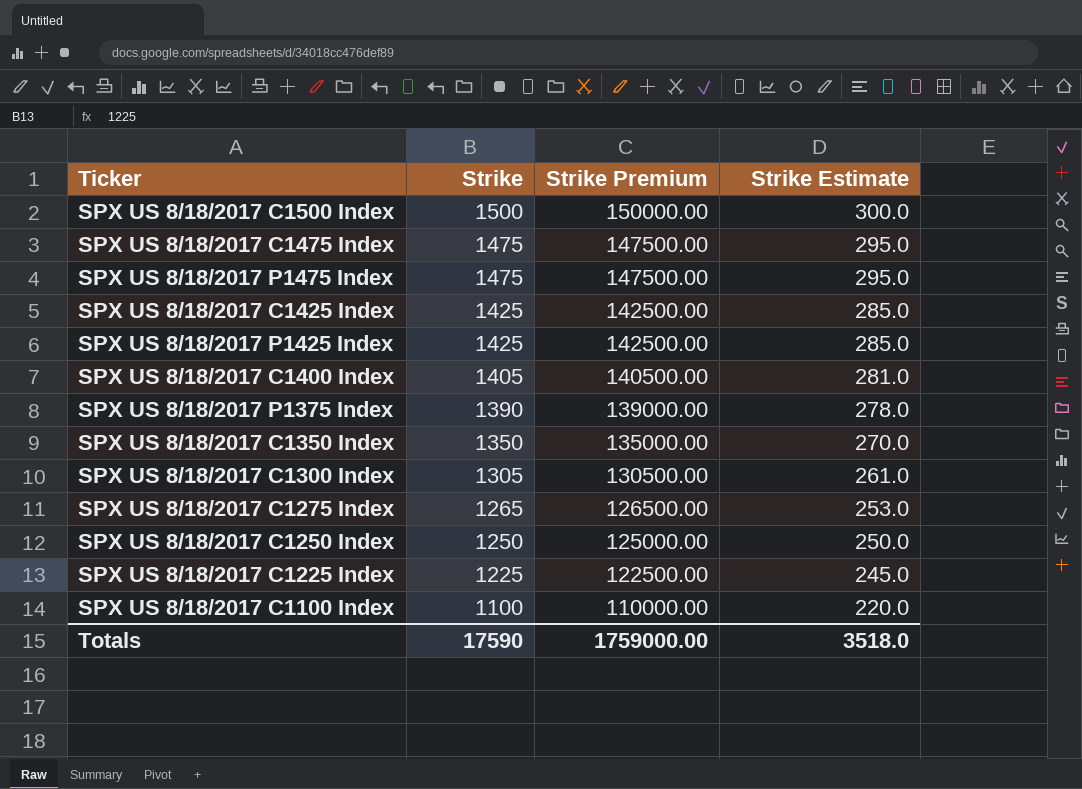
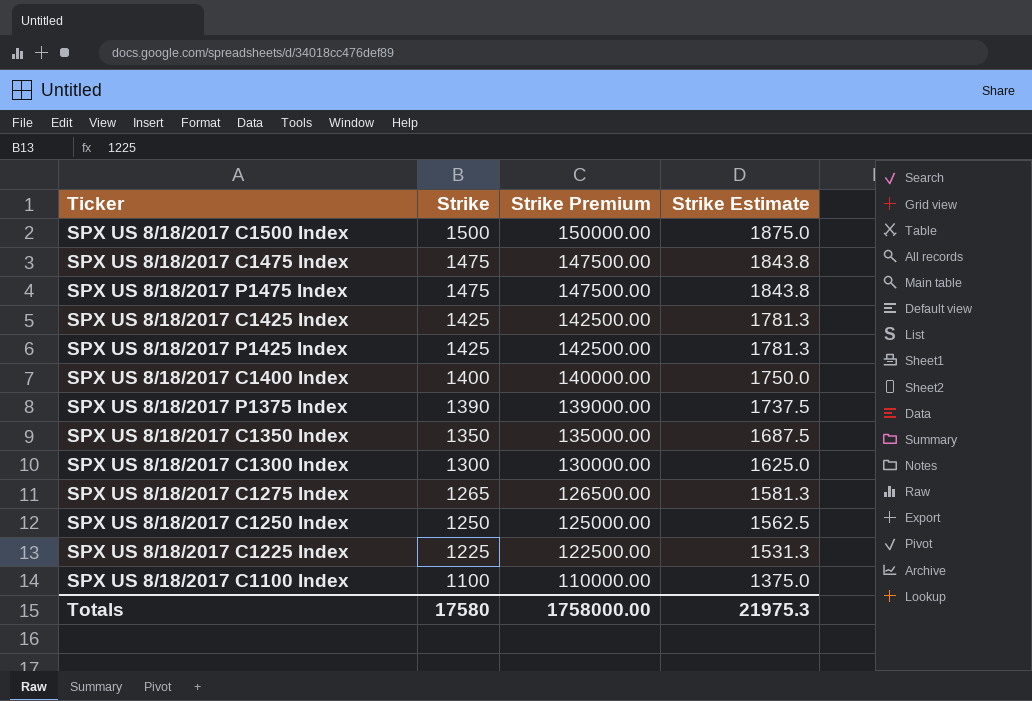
column Strike Estimate | formula: [Strike] * 0.2 -> [Strike] * 1.25
SPX US 8/18/2017 C1400 Index | Strike: 1405 -> 1400
SPX US 8/18/2017 C1400 Index | Strike Premium: 140500.00 -> 140000.00
SPX US 8/18/2017 C1300 Index | Strike: 1305 -> 1300
SPX US 8/18/2017 C1300 Index | Strike Premium: 130500.00 -> 130000.00
Totals | Strike: 17590 -> 17580
Totals | Strike Premium: 1759000.00 -> 1758000.00
Totals | Strike Estimate: 3518.0 -> 21975.3

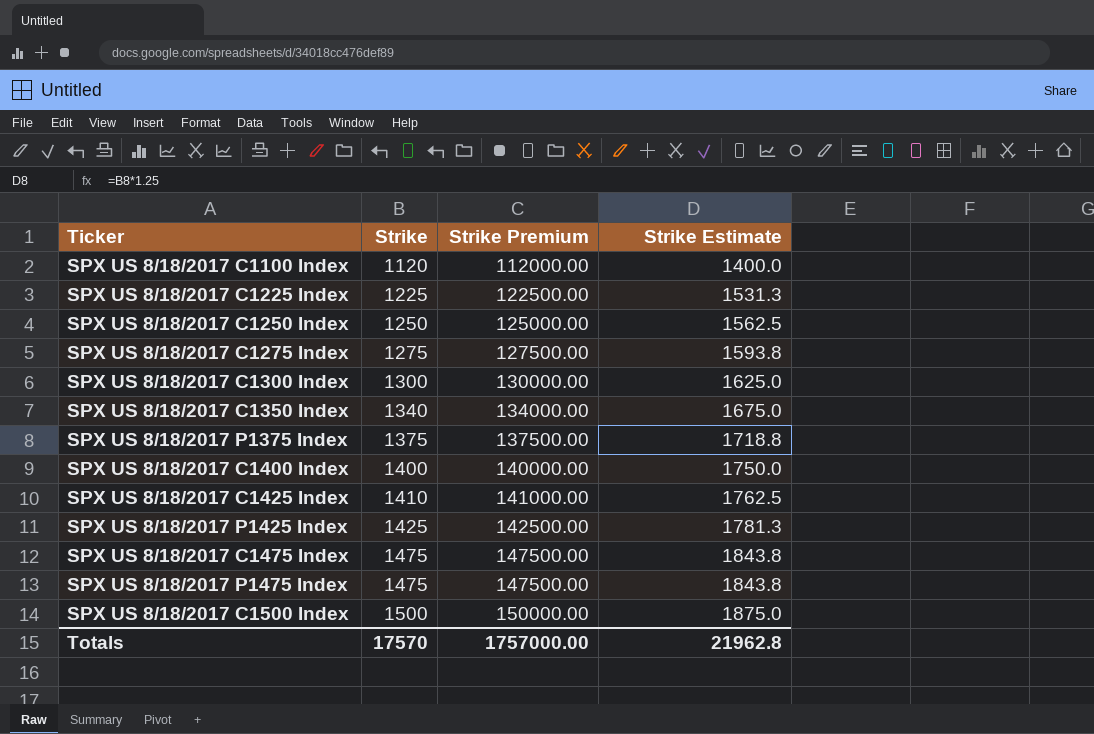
row order: Strike descending -> Strike ascending
SPX US 8/18/2017 C1100 Index | Strike: 1100 -> 1120
SPX US 8/18/2017 C1100 Index | Strike Premium: 110000.00 -> 112000.00
SPX US 8/18/2017 C1100 Index | Strike Estimate: 1375.0 -> 1400.0
SPX US 8/18/2017 C1275 Index | Strike: 1265 -> 1275
SPX US 8/18/2017 C1275 Index | Strike Premium: 126500.00 -> 127500.00
SPX US 8/18/2017 C1275 Index | Strike Estimate: 1581.3 -> 1593.8
SPX US 8/18/2017 C1350 Index | Strike: 1350 -> 1340
SPX US 8/18/2017 C1350 Index | Strike Premium: 135000.00 -> 134000.00
SPX US 8/18/2017 C1350 Index | Strike Estimate: 1687.5 -> 1675.0
SPX US 8/18/2017 P1375 Index | Strike: 1390 -> 1375
SPX US 8/18/2017 P1375 Index | Strike Premium: 139000.00 -> 137500.00
SPX US 8/18/2017 P1375 Index | Strike Estimate: 1737.5 -> 1718.8
SPX US 8/18/2017 C1425 Index | Strike: 1425 -> 1410
SPX US 8/18/2017 C1425 Index | Strike Premium: 142500.00 -> 141000.00
SPX US 8/18/2017 C1425 Index | Strike Estimate: 1781.3 -> 1762.5
Totals | Strike: 17580 -> 17570
Totals | Strike Premium: 1758000.00 -> 1757000.00
Totals | Strike Estimate: 21975.3 -> 21962.8

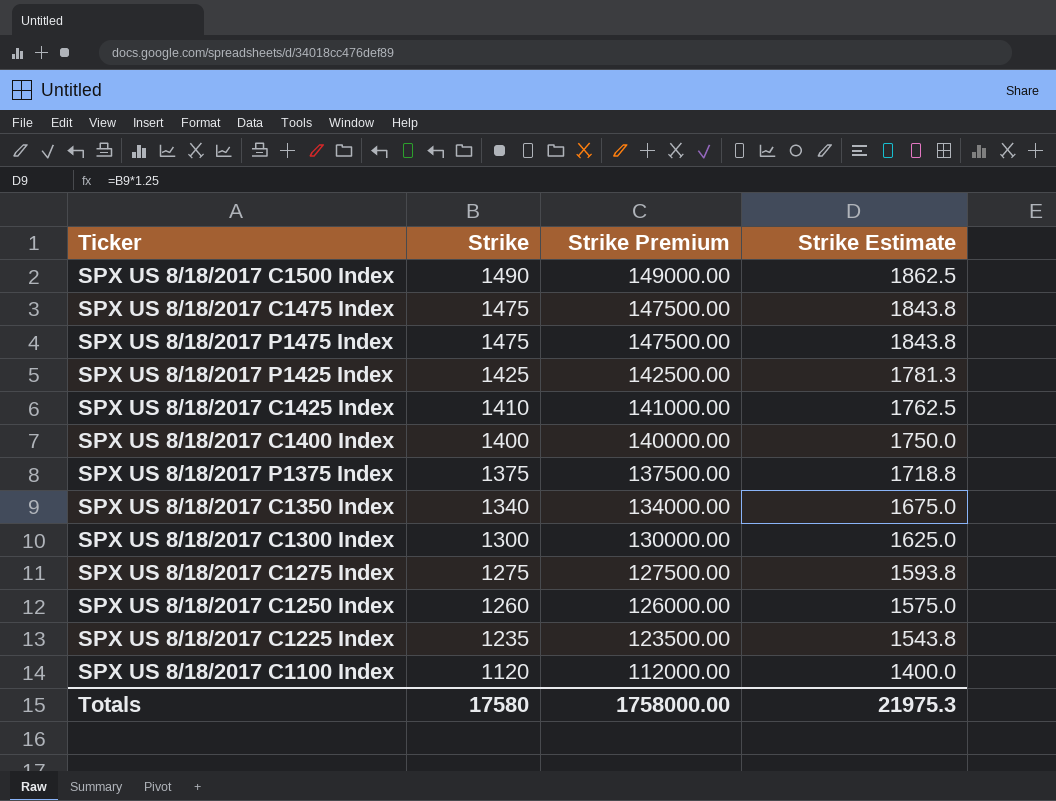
row order: Strike ascending -> Strike descending
SPX US 8/18/2017 C1500 Index | Strike: 1500 -> 1490
SPX US 8/18/2017 C1500 Index | Strike Premium: 150000.00 -> 149000.00
SPX US 8/18/2017 C1500 Index | Strike Estimate: 1875.0 -> 1862.5
SPX US 8/18/2017 C1250 Index | Strike: 1250 -> 1260
SPX US 8/18/2017 C1250 Index | Strike Premium: 125000.00 -> 126000.00
SPX US 8/18/2017 C1250 Index | Strike Estimate: 1562.5 -> 1575.0
SPX US 8/18/2017 C1225 Index | Strike: 1225 -> 1235
SPX US 8/18/2017 C1225 Index | Strike Premium: 122500.00 -> 123500.00
SPX US 8/18/2017 C1225 Index | Strike Estimate: 1531.3 -> 1543.8
Totals | Strike: 17570 -> 17580
Totals | Strike Premium: 1757000.00 -> 1758000.00
Totals | Strike Estimate: 21962.8 -> 21975.3

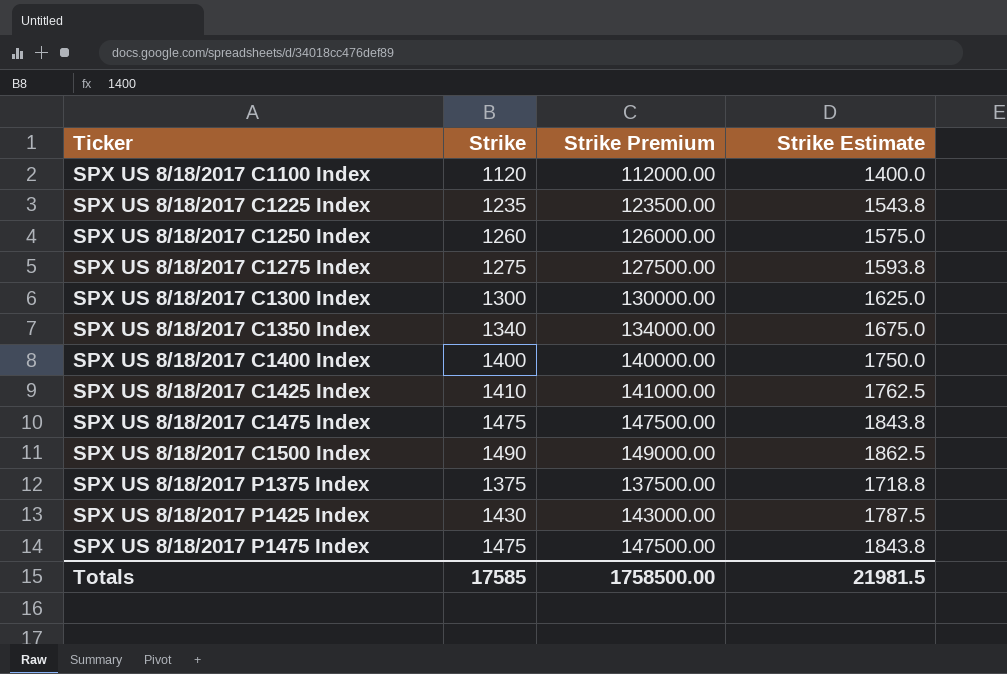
row order: Strike descending -> Ticker ascending
SPX US 8/18/2017 P1425 Index | Strike: 1425 -> 1430
SPX US 8/18/2017 P1425 Index | Strike Premium: 142500.00 -> 143000.00
SPX US 8/18/2017 P1425 Index | Strike Estimate: 1781.3 -> 1787.5
Totals | Strike: 17580 -> 17585
Totals | Strike Premium: 1758000.00 -> 1758500.00
Totals | Strike Estimate: 21975.3 -> 21981.5

